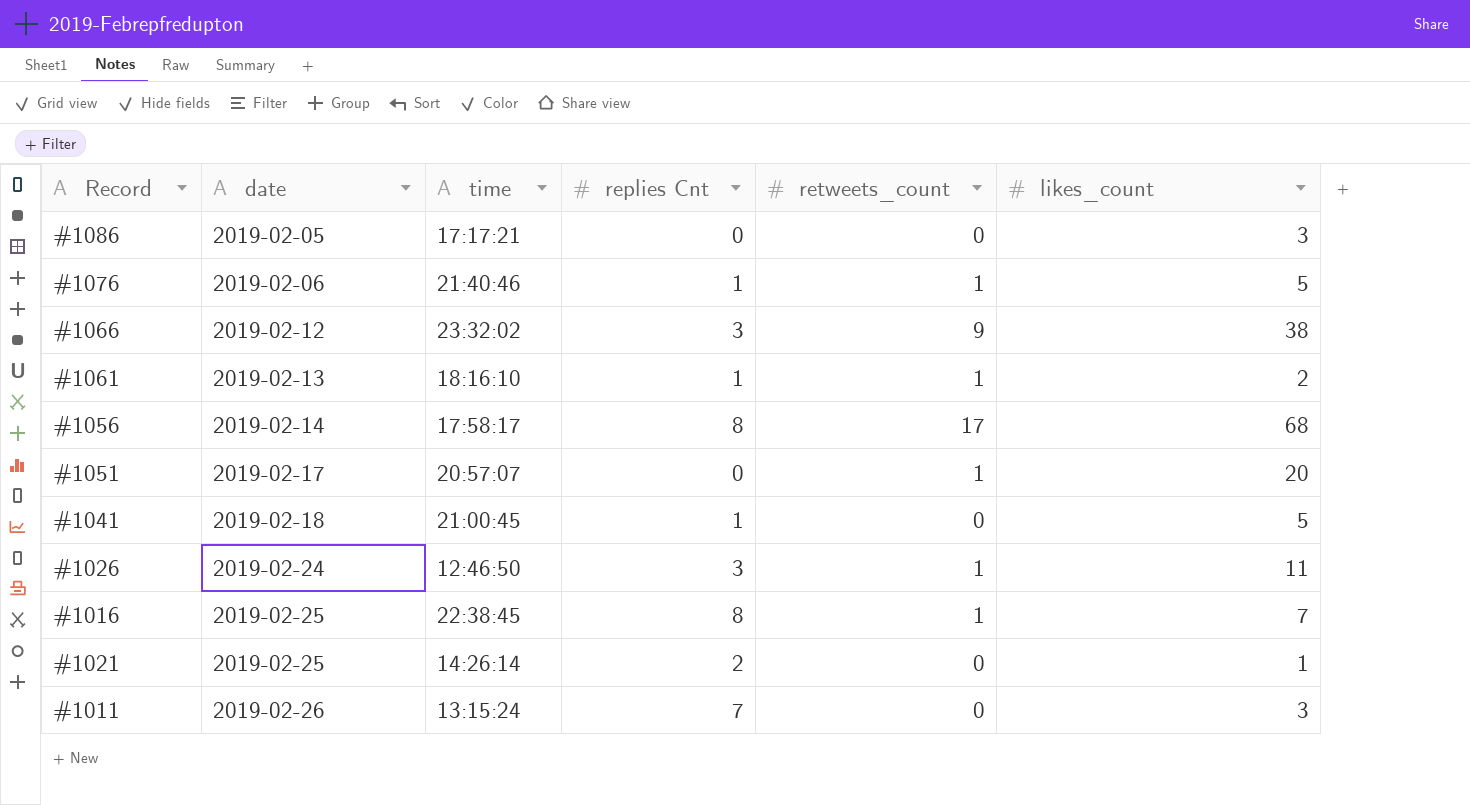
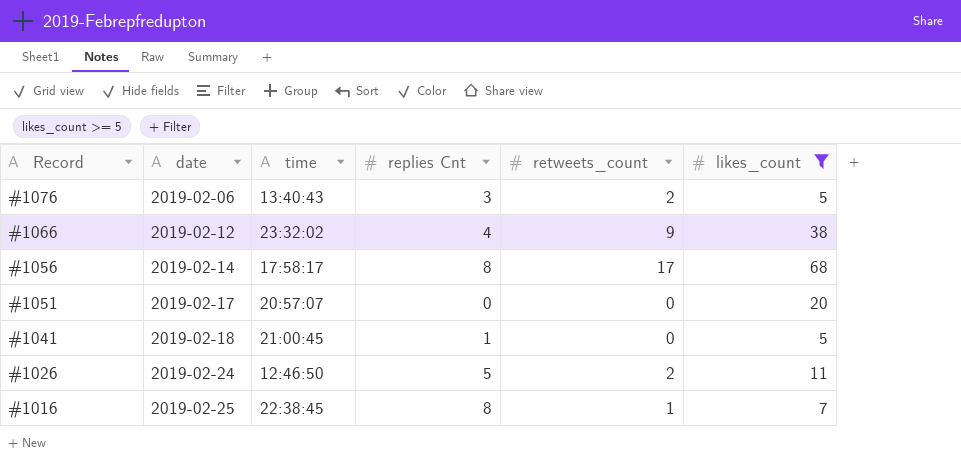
filter: none -> likes_count >= 5
#1076 | time: 21:40:46 -> 13:40:43
#1076 | replies Cnt: 1 -> 3
#1076 | retweets_count: 1 -> 2
#1066 | replies Cnt: 3 -> 4
#1051 | retweets_count: 1 -> 0
#1026 | replies Cnt: 3 -> 5
#1026 | retweets_count: 1 -> 2

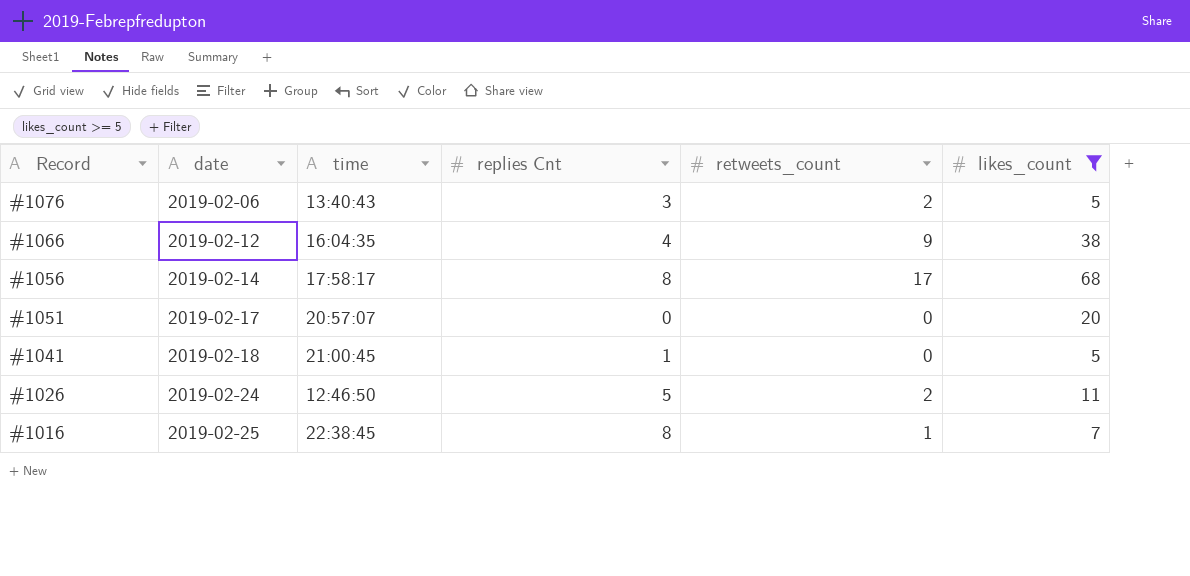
#1066 | time: 23:32:02 -> 16:04:35

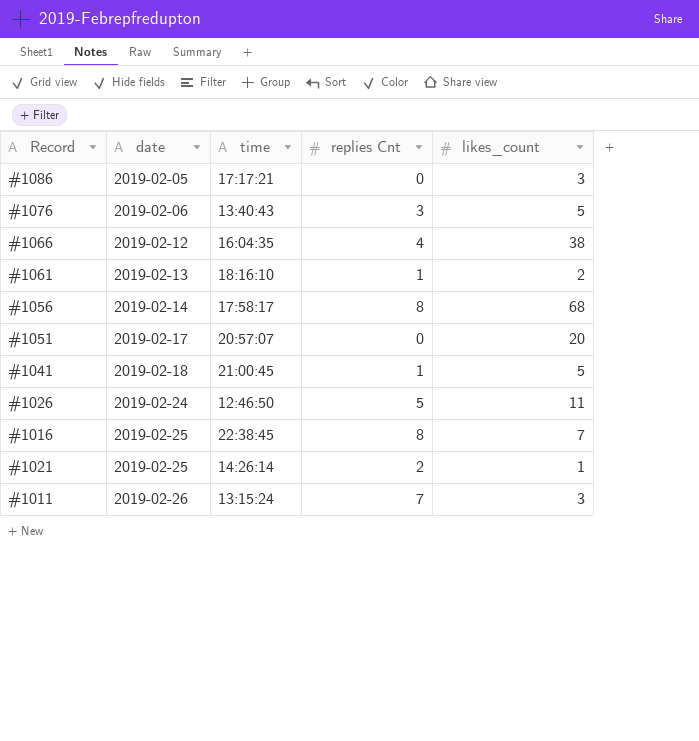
filter: likes_count >= 5 -> none
column retweets_count | position: 5 -> none

